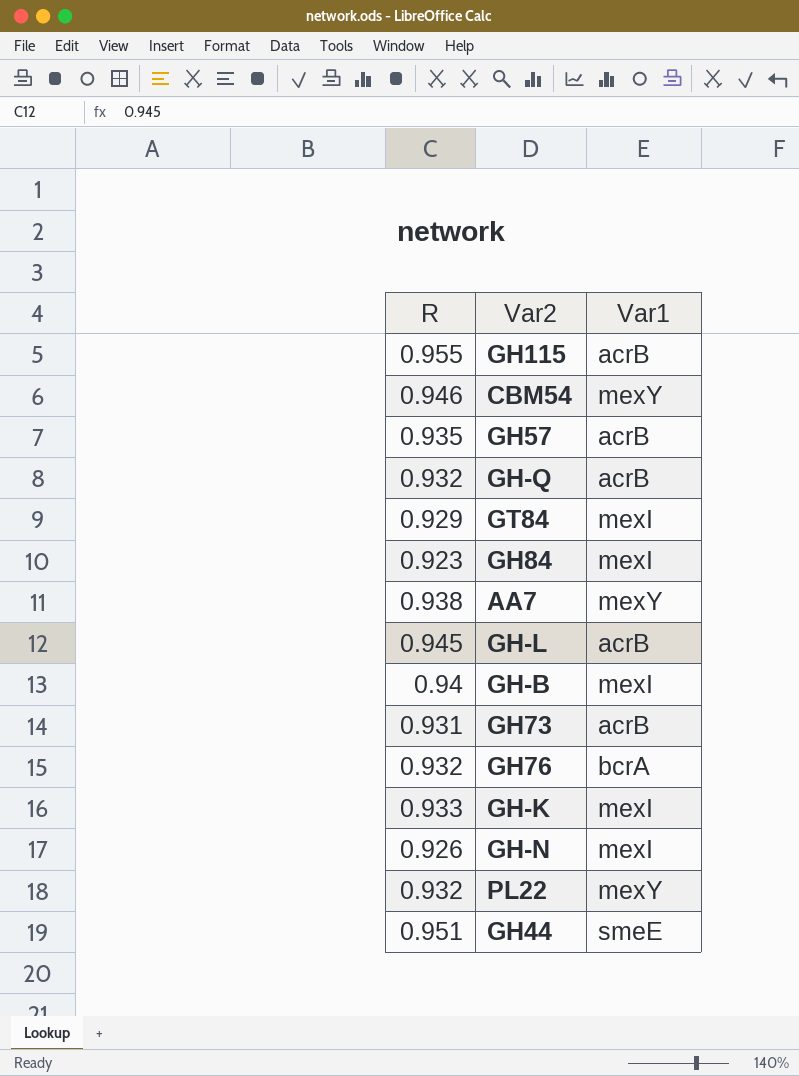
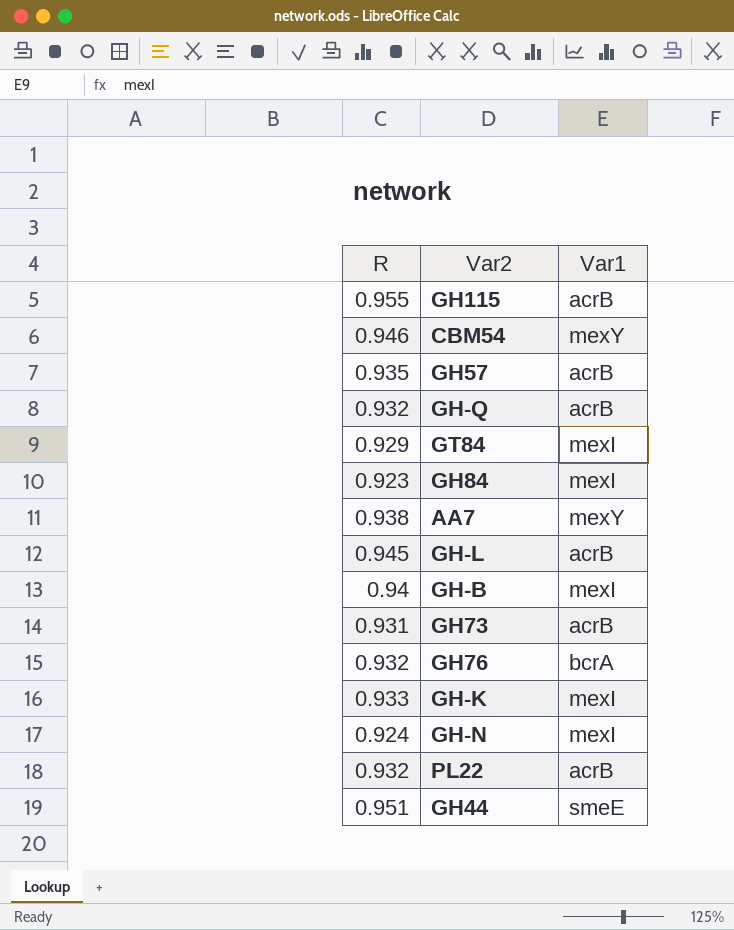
GH-N | R: 0.926 -> 0.924
PL22 | Var1: mexY -> acrB

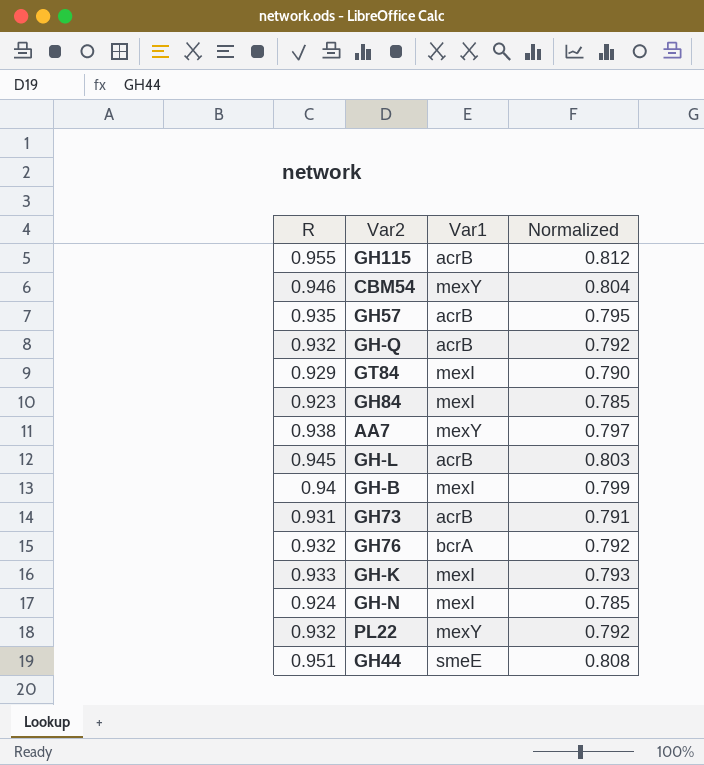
column Normalized | formula: none -> [R] * 0.85
PL22 | Var1: acrB -> mexY

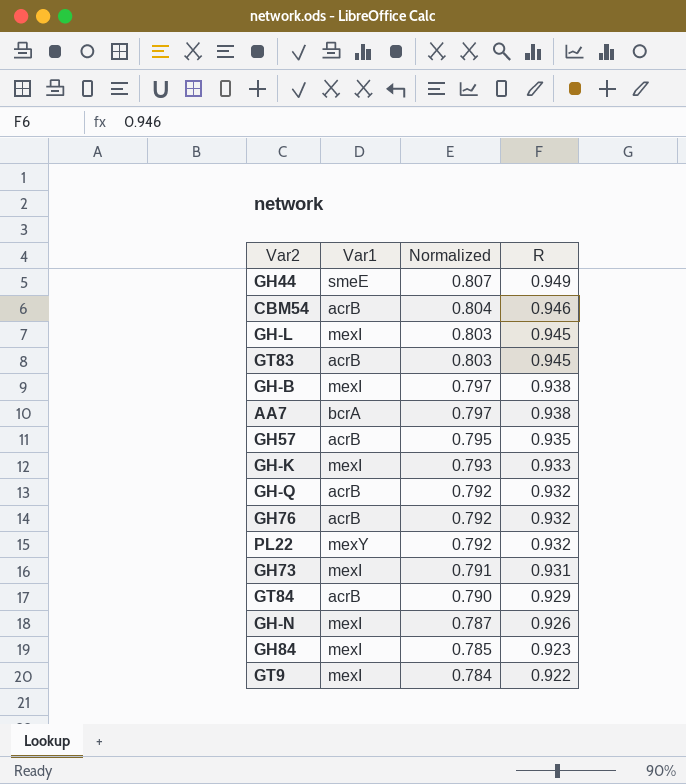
row order: none -> Normalized descending
column R | position: 1 -> 4
row GH115: 0.955 | acrB | 0.812 -> none
GH44 | Normalized: 0.808 -> 0.807
GH44 | R: 0.951 -> 0.949
CBM54 | Var1: mexY -> acrB
GH-L | Var1: acrB -> mexI
row GT83: none -> acrB | 0.803 | 0.945
GH-B | Normalized: 0.799 -> 0.797
GH-B | R: 0.94 -> 0.938
AA7 | Var1: mexY -> bcrA
GH76 | Var1: bcrA -> acrB
GH73 | Var1: acrB -> mexI
GT84 | Var1: mexI -> acrB
GH-N | Normalized: 0.785 -> 0.787
GH-N | R: 0.924 -> 0.926
row GT9: none -> mexI | 0.784 | 0.922

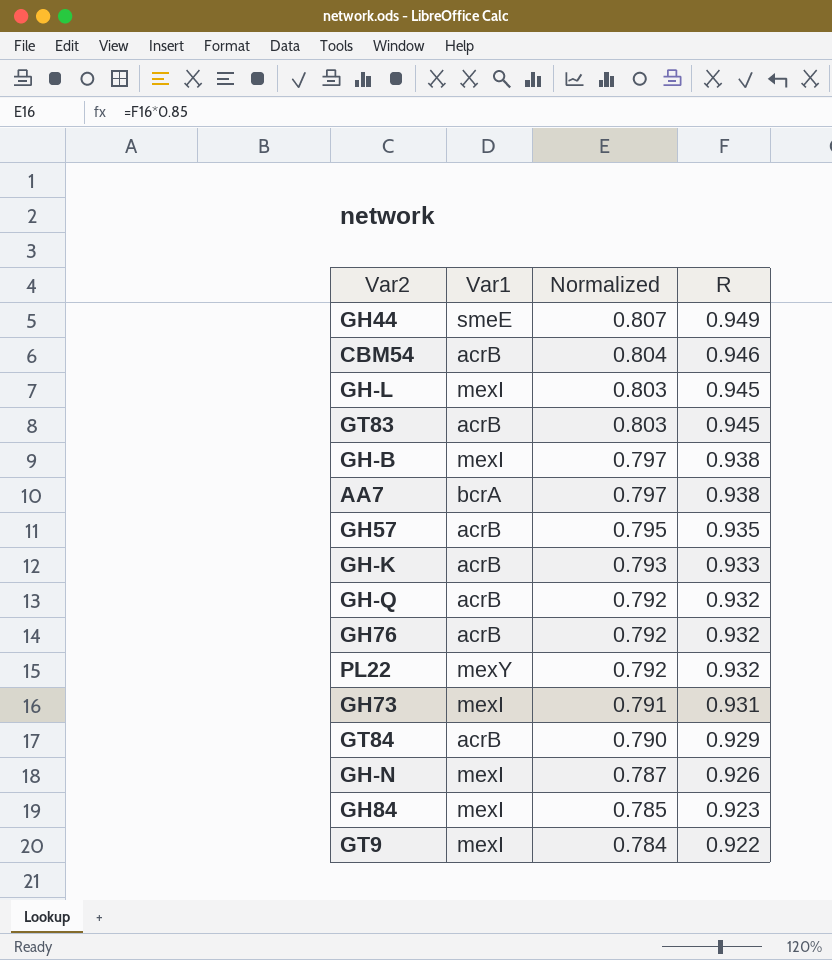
GH-K | Var1: mexI -> acrB

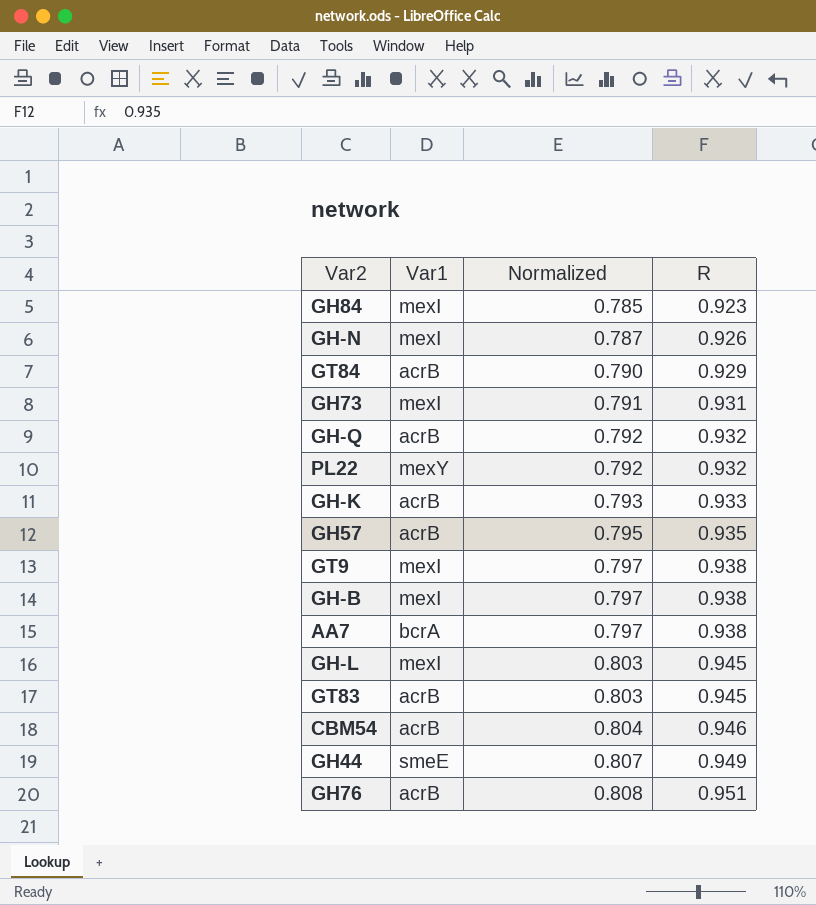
row order: Normalized descending -> Normalized ascending
GT9 | Normalized: 0.784 -> 0.797
GT9 | R: 0.922 -> 0.938
GH76 | Normalized: 0.792 -> 0.808
GH76 | R: 0.932 -> 0.951

